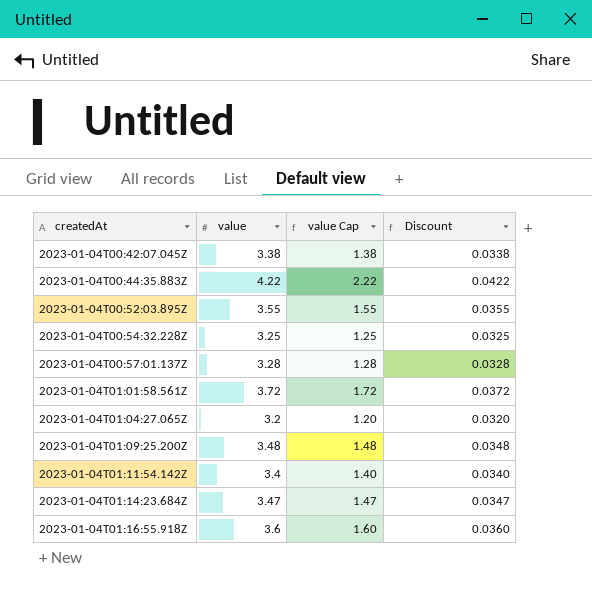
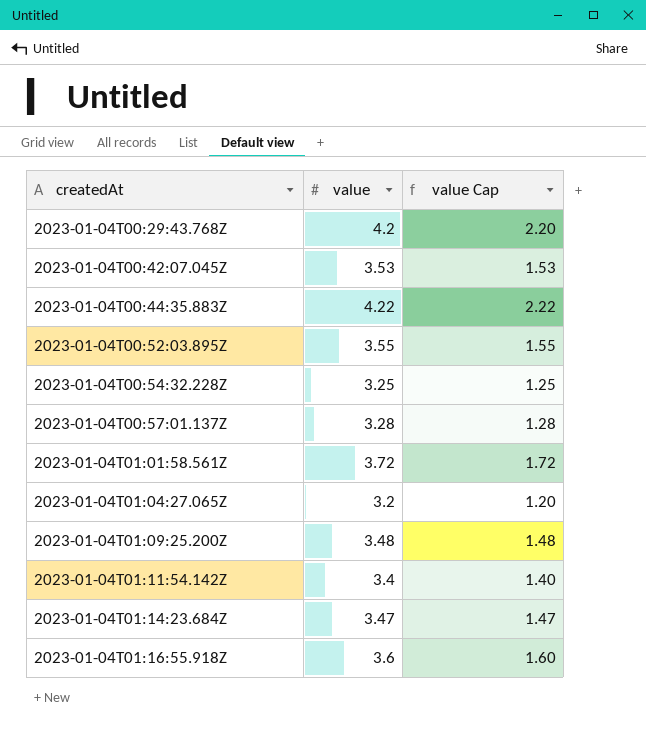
column Discount | formula: [value] * 0.01 -> none
row 2023-01-04T00:29:43.768Z: none -> 4.2 | 2.20
2023-01-04T00:42:07.045Z | value: 3.38 -> 3.53
2023-01-04T00:42:07.045Z | value Cap: 1.38 -> 1.53

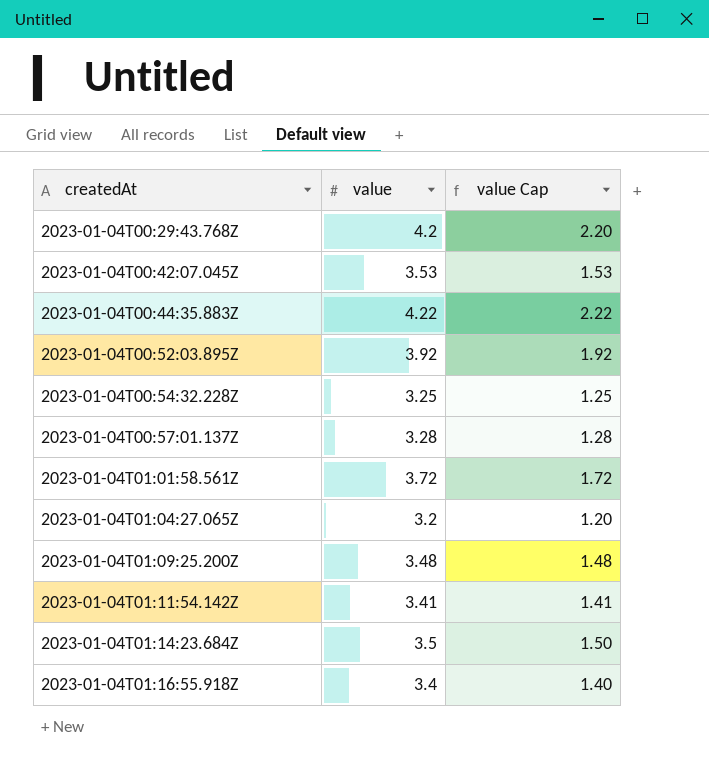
2023-01-04T00:52:03.895Z | value: 3.55 -> 3.92
2023-01-04T00:52:03.895Z | value Cap: 1.55 -> 1.92
2023-01-04T01:11:54.142Z | value: 3.4 -> 3.41
2023-01-04T01:11:54.142Z | value Cap: 1.40 -> 1.41
2023-01-04T01:14:23.684Z | value: 3.47 -> 3.5
2023-01-04T01:14:23.684Z | value Cap: 1.47 -> 1.50
2023-01-04T01:16:55.918Z | value: 3.6 -> 3.4
2023-01-04T01:16:55.918Z | value Cap: 1.60 -> 1.40

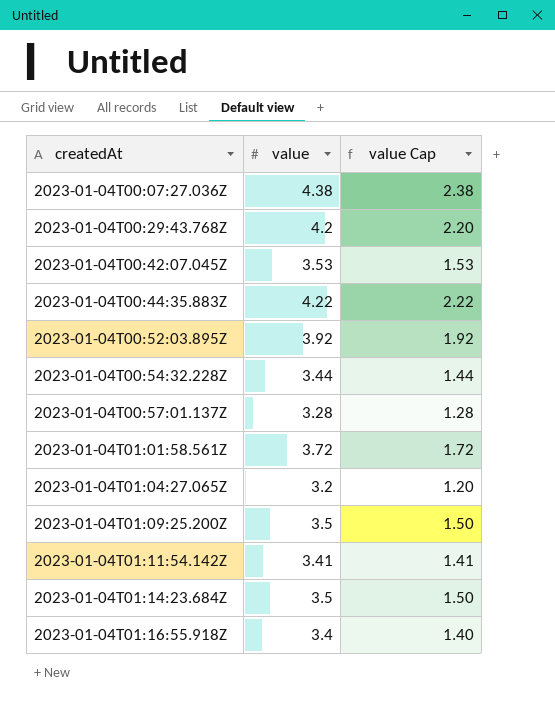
row 2023-01-04T00:07:27.036Z: none -> 4.38 | 2.38
2023-01-04T00:54:32.228Z | value: 3.25 -> 3.44
2023-01-04T00:54:32.228Z | value Cap: 1.25 -> 1.44
2023-01-04T01:09:25.200Z | value: 3.48 -> 3.5
2023-01-04T01:09:25.200Z | value Cap: 1.48 -> 1.50

